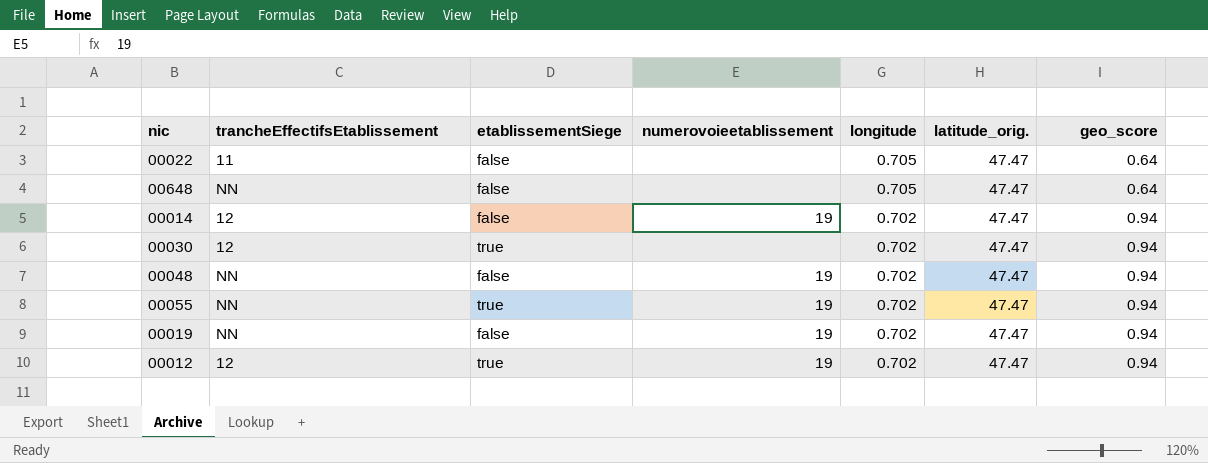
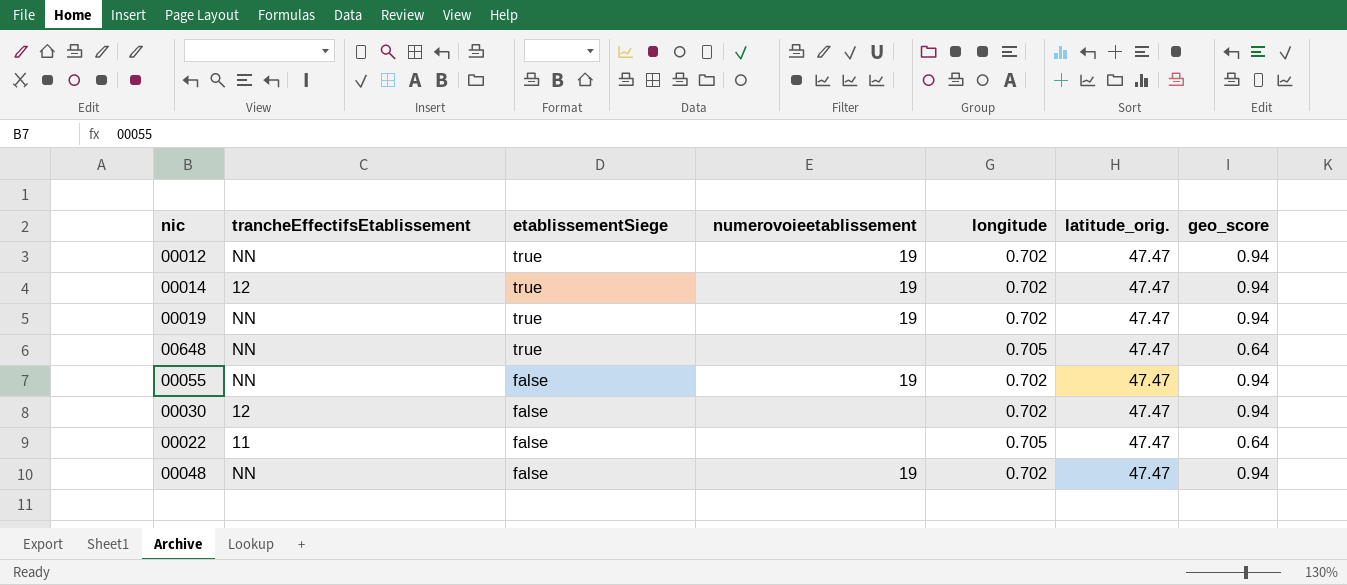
row order: longitude descending -> etablissementSiege descending
00012 | trancheEffectifsEtablissement: 12 -> NN
00014 | etablissementSiege: false -> true
00019 | etablissementSiege: false -> true
00648 | etablissementSiege: false -> true
00055 | etablissementSiege: true -> false
00030 | etablissementSiege: true -> false

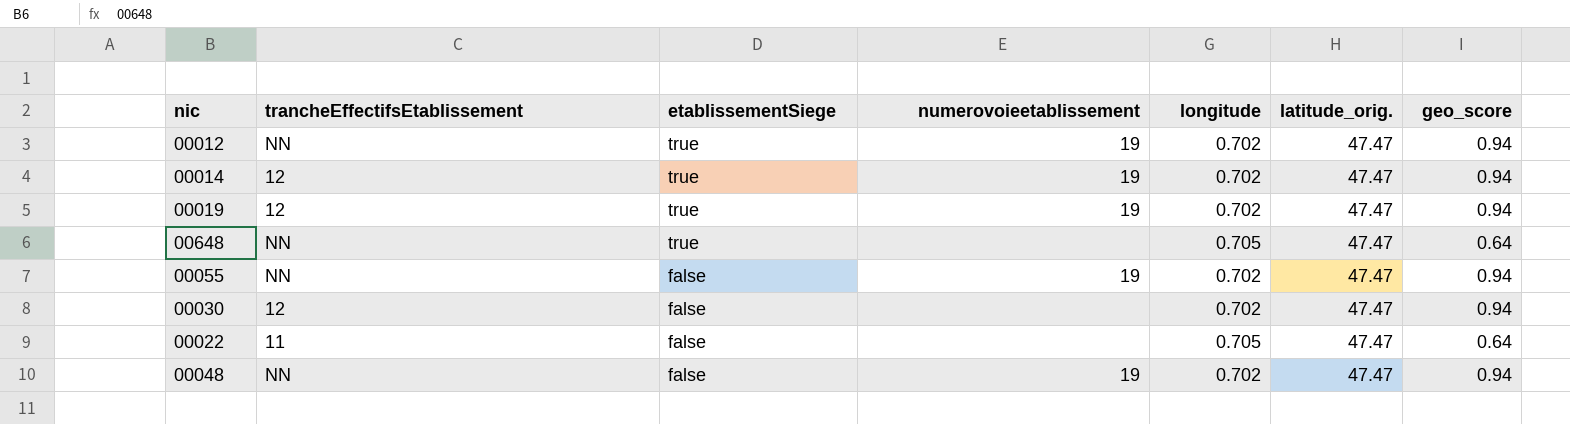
00019 | trancheEffectifsEtablissement: NN -> 12

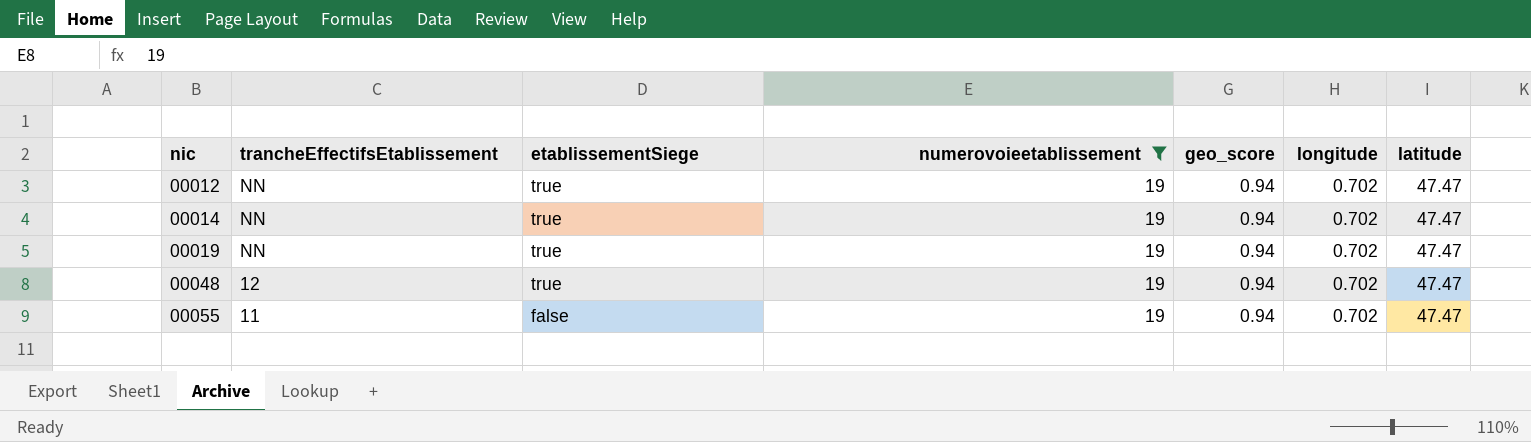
filter: none -> numerovoieetablissement = 19
row order: etablissementSiege descending -> nic ascending
column geo_score | position: 7 -> 5
column name: latitude_orig. -> latitude
00014 | trancheEffectifsEtablissement: 12 -> NN
00019 | trancheEffectifsEtablissement: 12 -> NN
00048 | trancheEffectifsEtablissement: NN -> 12
00048 | etablissementSiege: false -> true
00055 | trancheEffectifsEtablissement: NN -> 11

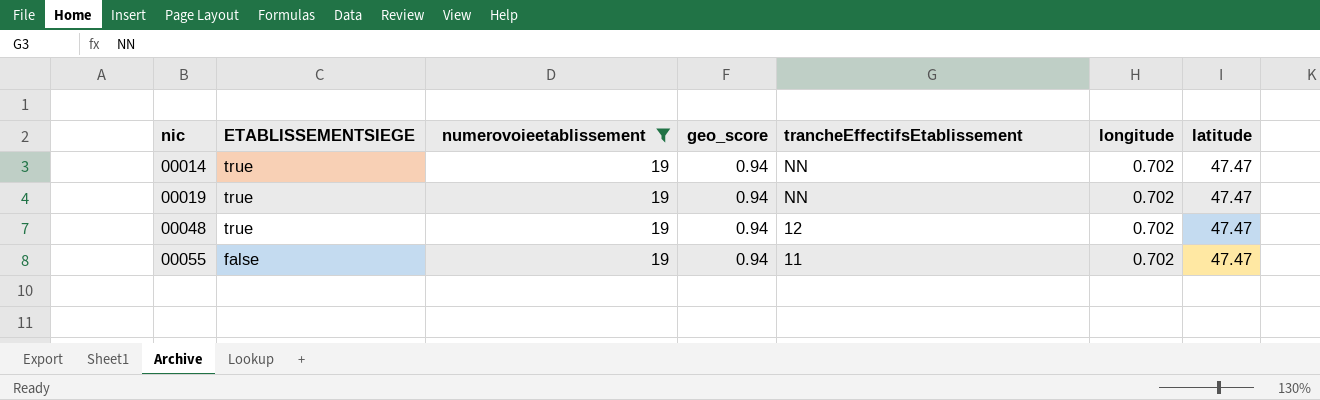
column name: etablissementSiege -> ETABLISSEMENTSIEGE
column trancheEffectifsEtablissement | position: 2 -> 5
row 00012: NN | true | 19 | 0.94 | 0.702 | 47.47 -> none

